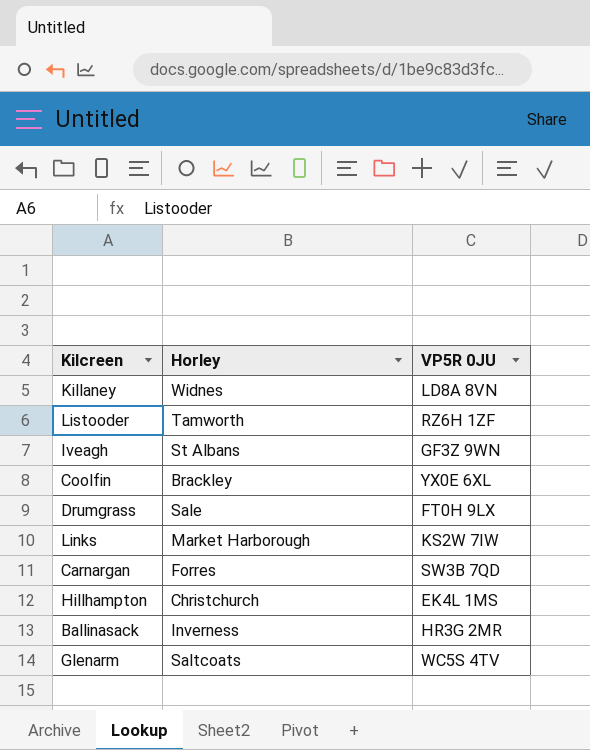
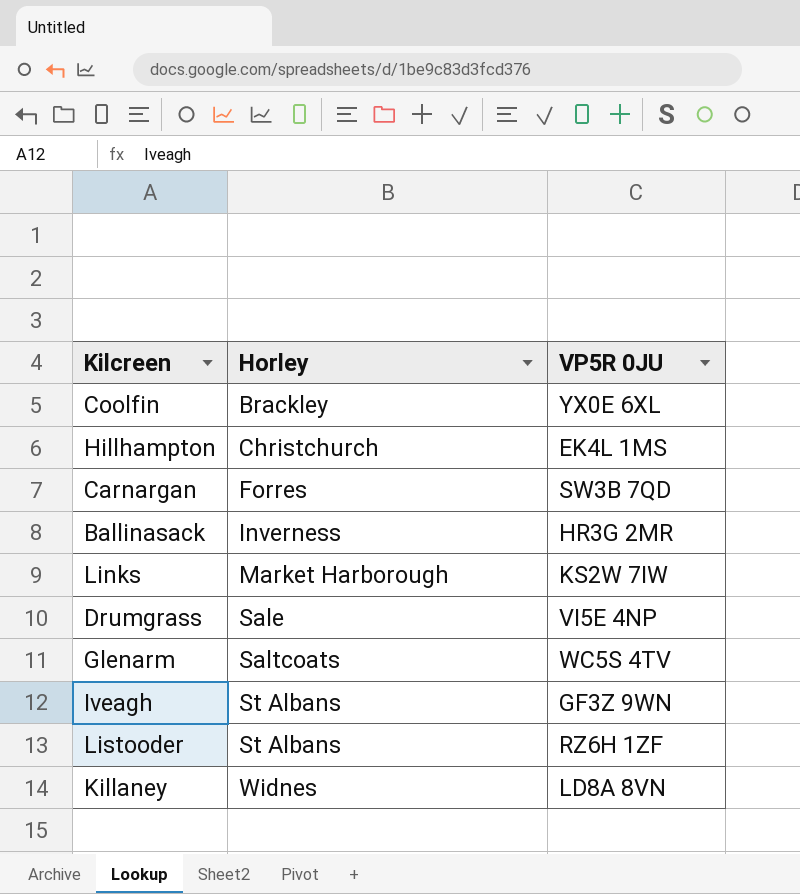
row order: none -> Horley ascending
Drumgrass | VP5R 0JU: FT0H 9LX -> VI5E 4NP
Listooder | Horley: Tamworth -> St Albans

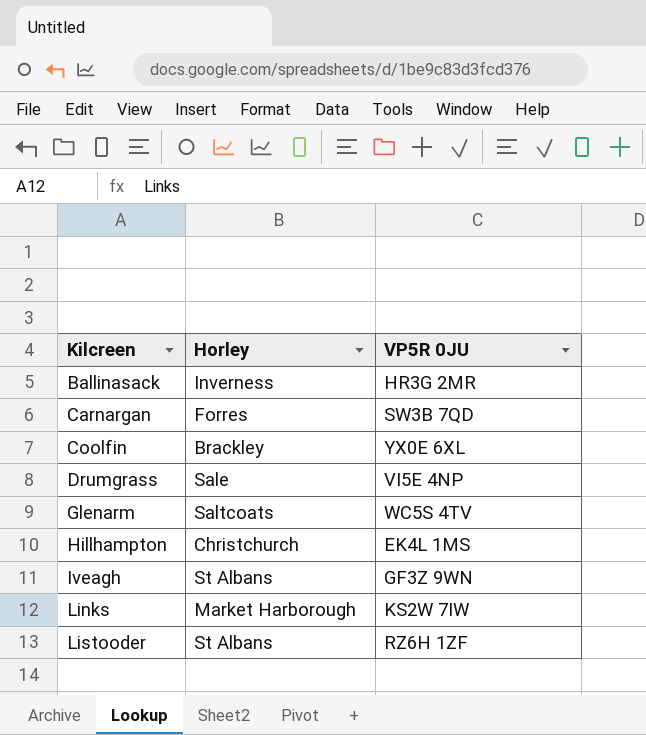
row order: Horley ascending -> Kilcreen ascending
row Killaney: Widnes | LD8A 8VN -> none

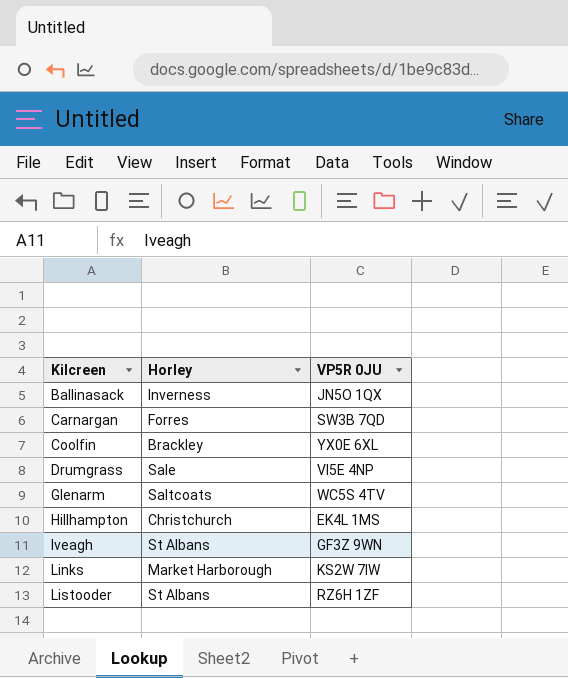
Ballinasack | VP5R 0JU: HR3G 2MR -> JN5O 1QX

